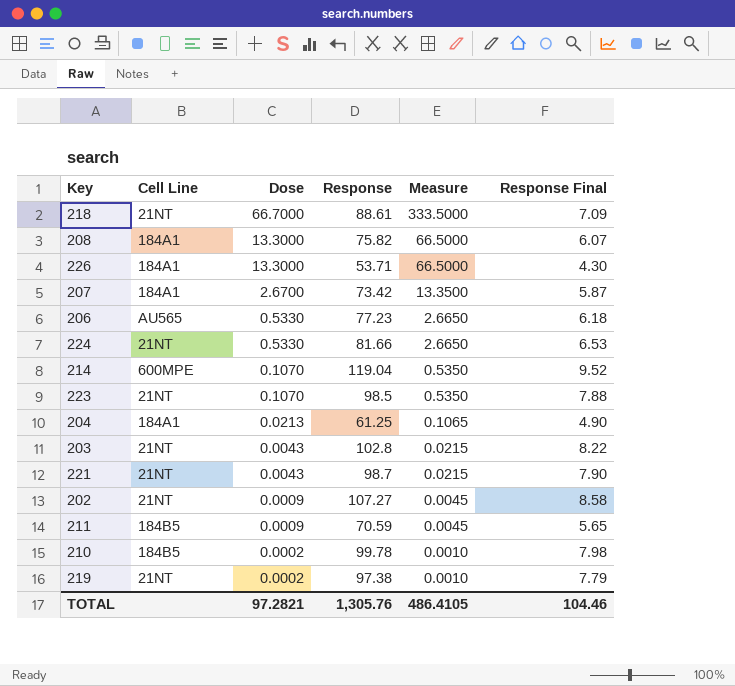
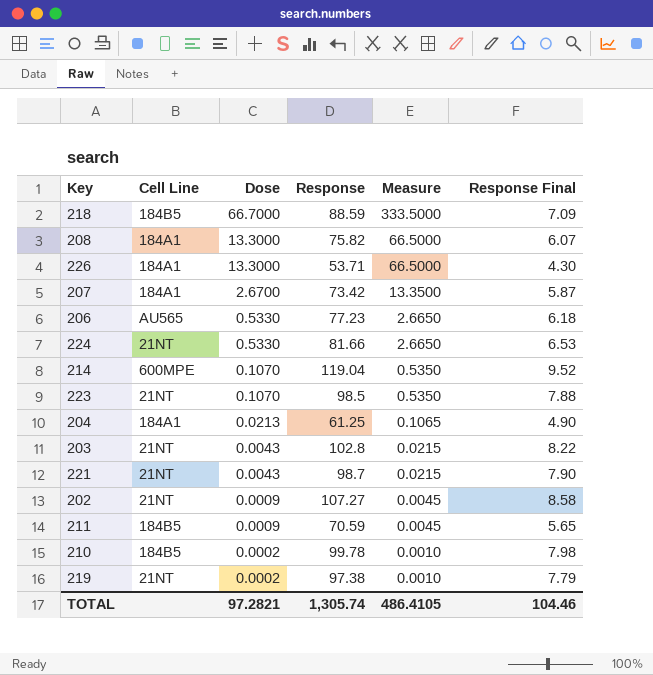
218 | Cell Line: 21NT -> 184B5
218 | Response: 88.61 -> 88.59
TOTAL | Response: 1,305.76 -> 1,305.74

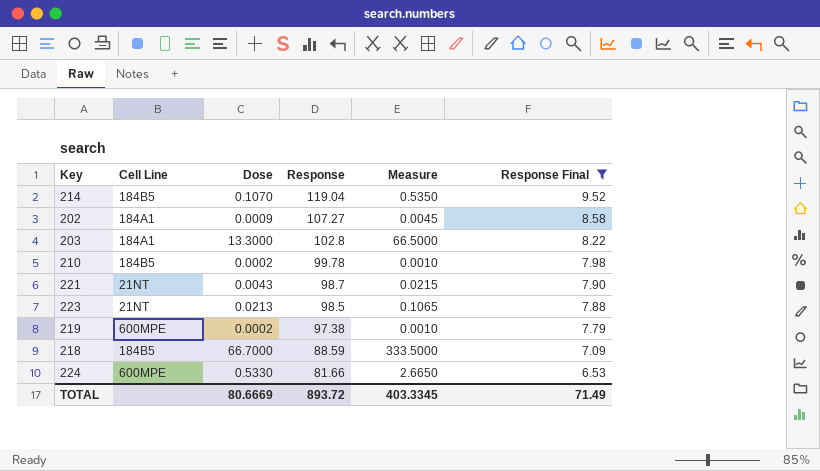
filter: none -> Response Final >= 6.53
row order: Dose descending -> Response descending
214 | Cell Line: 600MPE -> 184B5
202 | Cell Line: 21NT -> 184A1
203 | Cell Line: 21NT -> 184A1
203 | Dose: 0.0043 -> 13.3000
203 | Measure: 0.0215 -> 66.5000
223 | Dose: 0.1070 -> 0.0213
223 | Measure: 0.5350 -> 0.1065
219 | Cell Line: 21NT -> 600MPE
224 | Cell Line: 21NT -> 600MPE
TOTAL | Dose: 97.2821 -> 80.6669
TOTAL | Response: 1,305.74 -> 893.72
TOTAL | Measure: 486.4105 -> 403.3345
TOTAL | Response Final: 104.46 -> 71.49

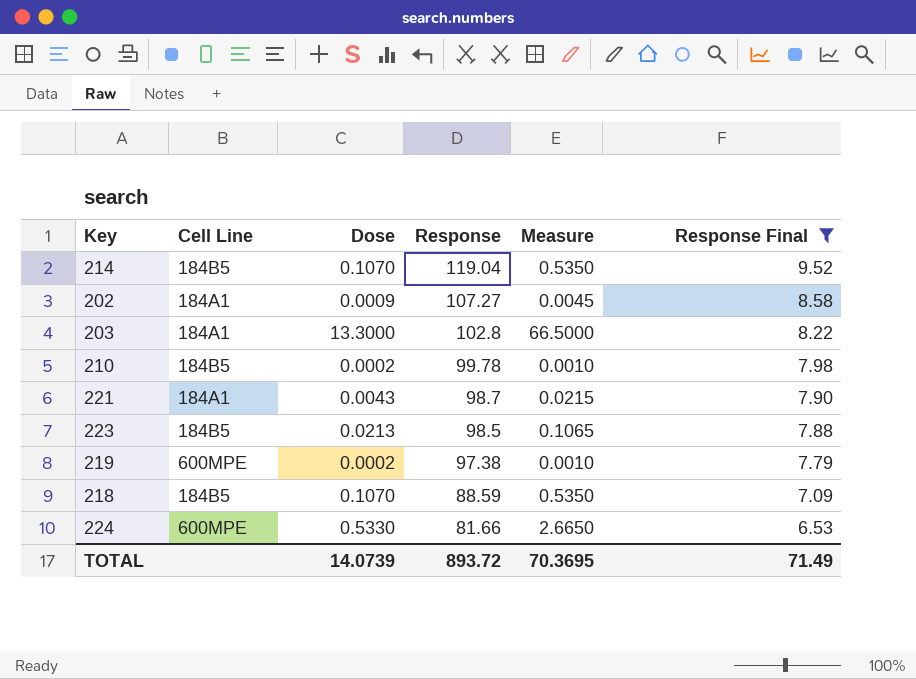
221 | Cell Line: 21NT -> 184A1
223 | Cell Line: 21NT -> 184B5
218 | Dose: 66.7000 -> 0.1070
218 | Measure: 333.5000 -> 0.5350
TOTAL | Dose: 80.6669 -> 14.0739
TOTAL | Measure: 403.3345 -> 70.3695

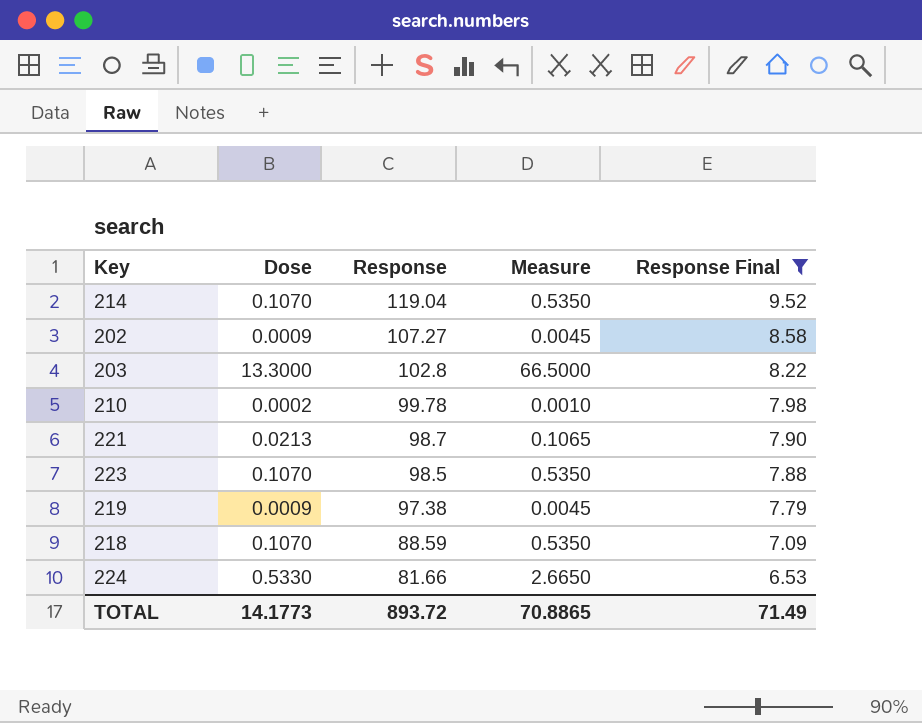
column Cell Line | position: 2 -> none
221 | Dose: 0.0043 -> 0.0213
221 | Measure: 0.0215 -> 0.1065
223 | Dose: 0.0213 -> 0.1070
223 | Measure: 0.1065 -> 0.5350
219 | Dose: 0.0002 -> 0.0009
219 | Measure: 0.0010 -> 0.0045
TOTAL | Dose: 14.0739 -> 14.1773
TOTAL | Measure: 70.3695 -> 70.8865

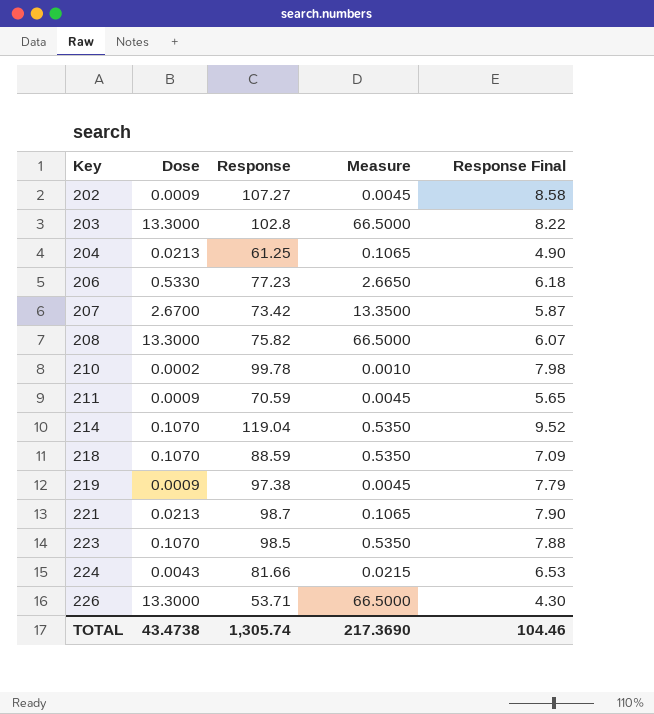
filter: Response Final >= 6.53 -> none
row order: Response descending -> Key ascending
224 | Dose: 0.5330 -> 0.0043
224 | Measure: 2.6650 -> 0.0215
TOTAL | Dose: 14.1773 -> 43.4738
TOTAL | Response: 893.72 -> 1,305.74
TOTAL | Measure: 70.8865 -> 217.3690
TOTAL | Response Final: 71.49 -> 104.46

